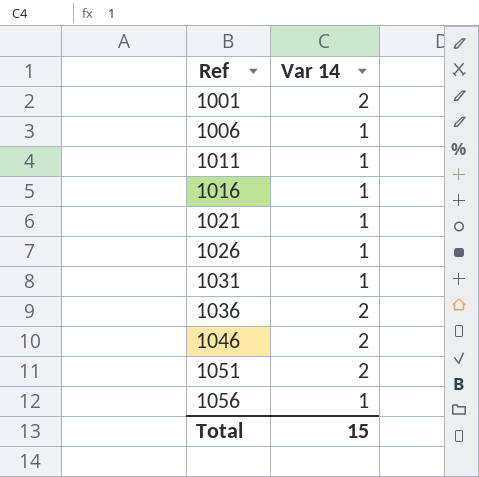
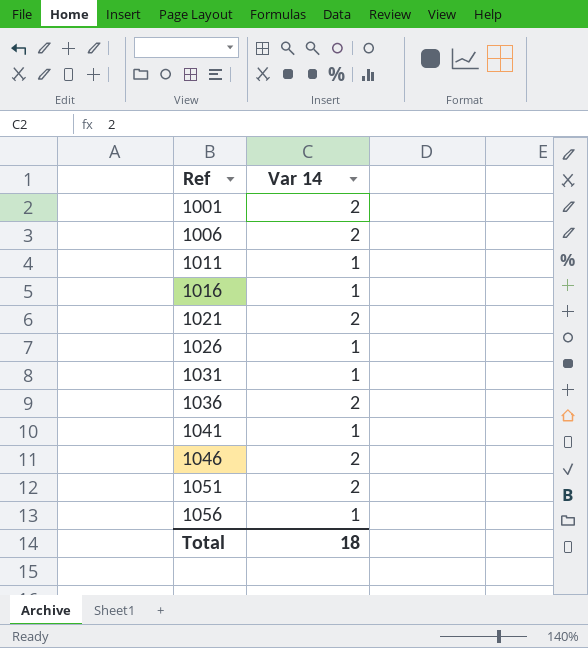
1006 | Var 14: 1 -> 2
1021 | Var 14: 1 -> 2
row 1041: none -> 1
Total | Var 14: 15 -> 18

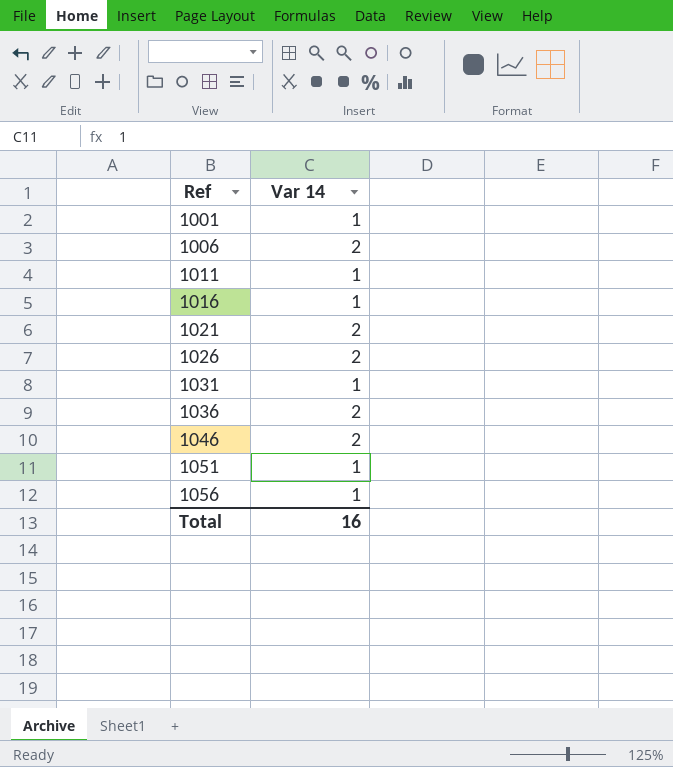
row 1041: 1 -> none
1001 | Var 14: 2 -> 1
1026 | Var 14: 1 -> 2
1051 | Var 14: 2 -> 1
Total | Var 14: 18 -> 16

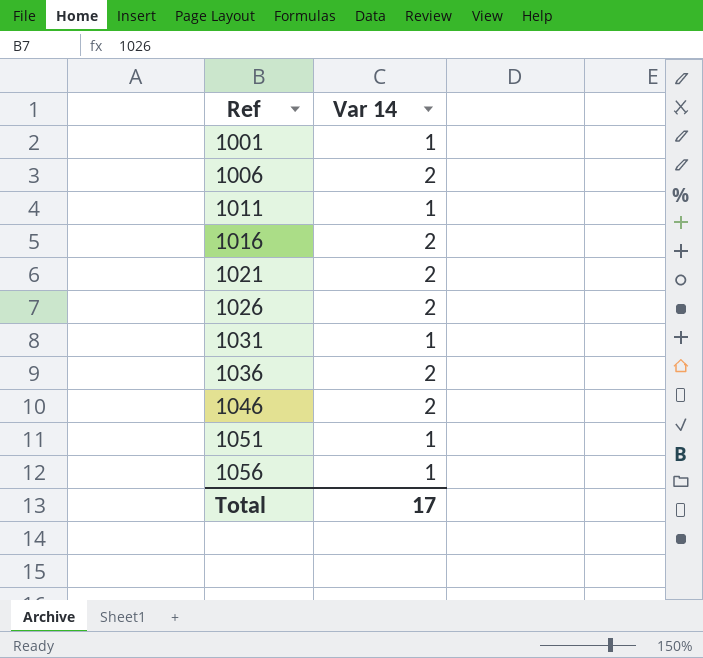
1016 | Var 14: 1 -> 2
Total | Var 14: 16 -> 17

